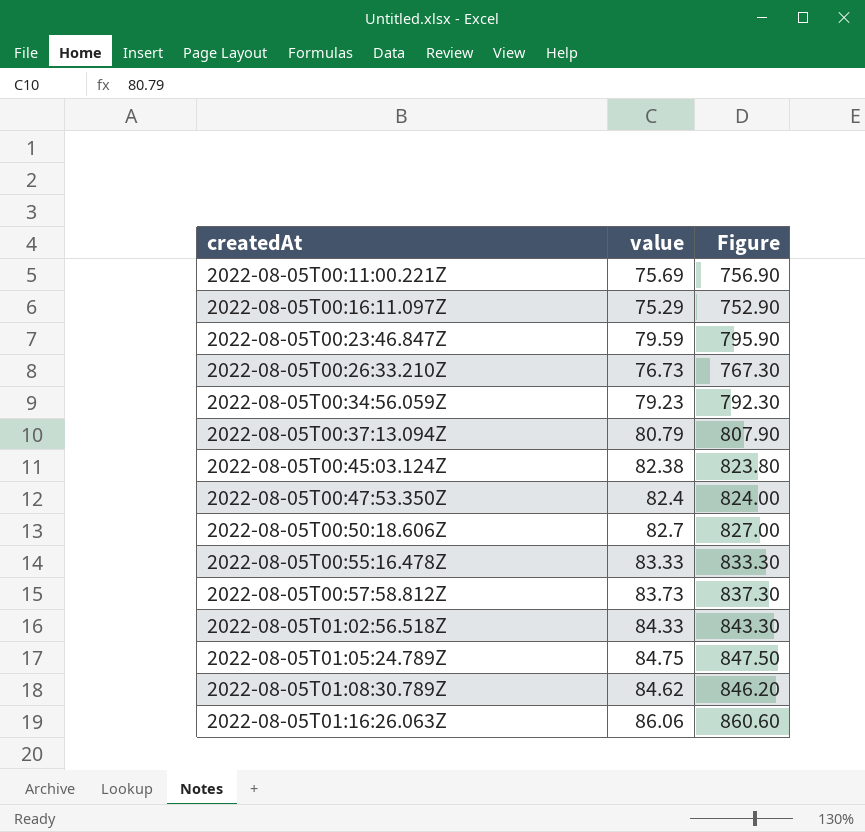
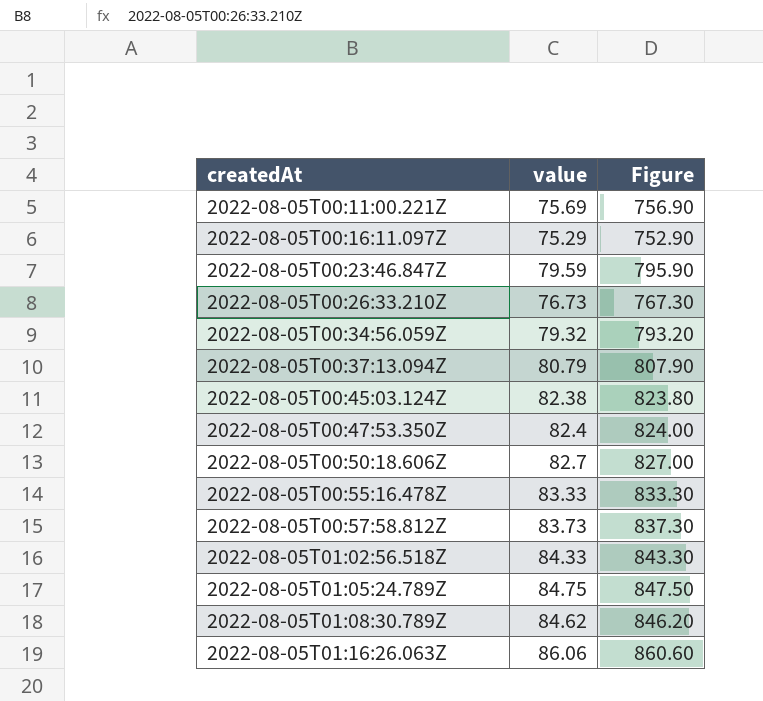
2022-08-05T00:34:56.059Z | value: 79.23 -> 79.32
2022-08-05T00:34:56.059Z | Figure: 792.30 -> 793.20

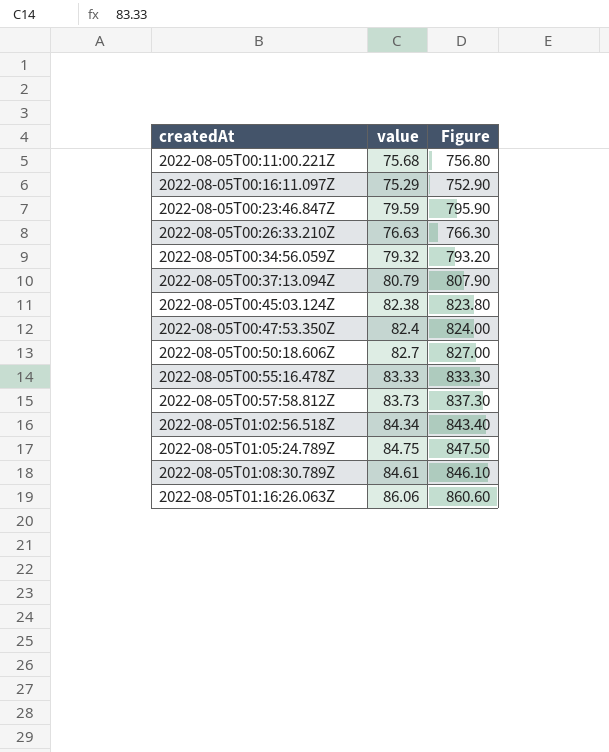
2022-08-05T00:11:00.221Z | value: 75.69 -> 75.68
2022-08-05T00:11:00.221Z | Figure: 756.90 -> 756.80
2022-08-05T00:26:33.210Z | value: 76.73 -> 76.63
2022-08-05T00:26:33.210Z | Figure: 767.30 -> 766.30
2022-08-05T01:02:56.518Z | value: 84.33 -> 84.34
2022-08-05T01:02:56.518Z | Figure: 843.30 -> 843.40
2022-08-05T01:08:30.789Z | value: 84.62 -> 84.61
2022-08-05T01:08:30.789Z | Figure: 846.20 -> 846.10

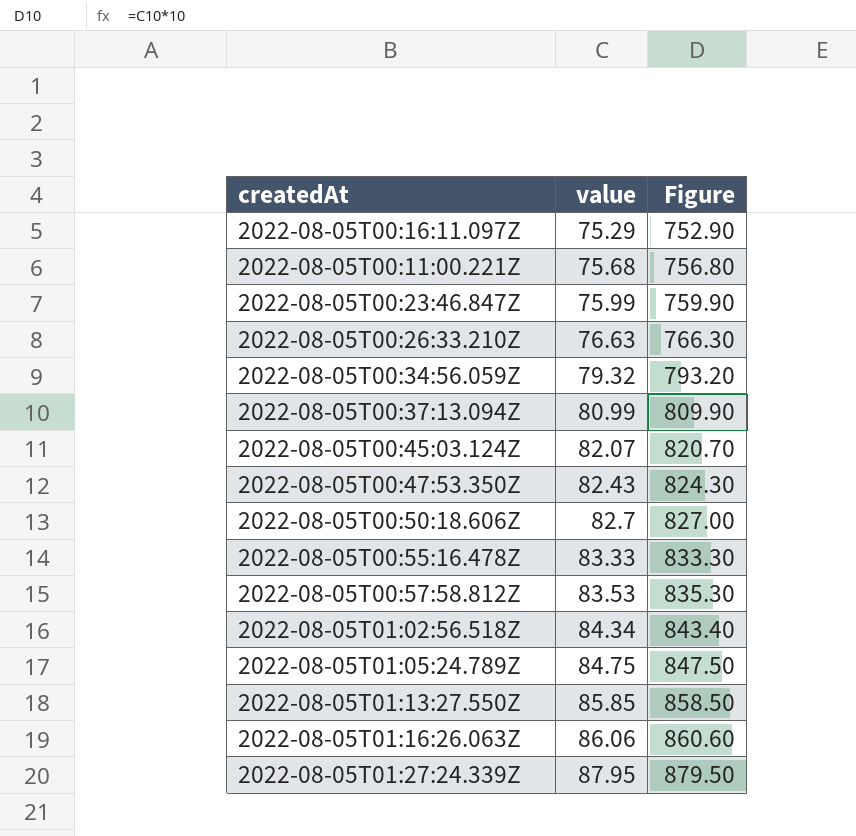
row order: createdAt ascending -> value ascending
row 2022-08-05T01:08:30.789Z: 84.61 | 846.10 -> none
2022-08-05T00:23:46.847Z | value: 79.59 -> 75.99
2022-08-05T00:23:46.847Z | Figure: 795.90 -> 759.90
2022-08-05T00:37:13.094Z | value: 80.79 -> 80.99
2022-08-05T00:37:13.094Z | Figure: 807.90 -> 809.90
2022-08-05T00:45:03.124Z | value: 82.38 -> 82.07
2022-08-05T00:45:03.124Z | Figure: 823.80 -> 820.70
2022-08-05T00:47:53.350Z | value: 82.4 -> 82.43
2022-08-05T00:47:53.350Z | Figure: 824.00 -> 824.30
2022-08-05T00:57:58.812Z | value: 83.73 -> 83.53
2022-08-05T00:57:58.812Z | Figure: 837.30 -> 835.30
row 2022-08-05T01:13:27.550Z: none -> 85.85 | 858.50
row 2022-08-05T01:27:24.339Z: none -> 87.95 | 879.50

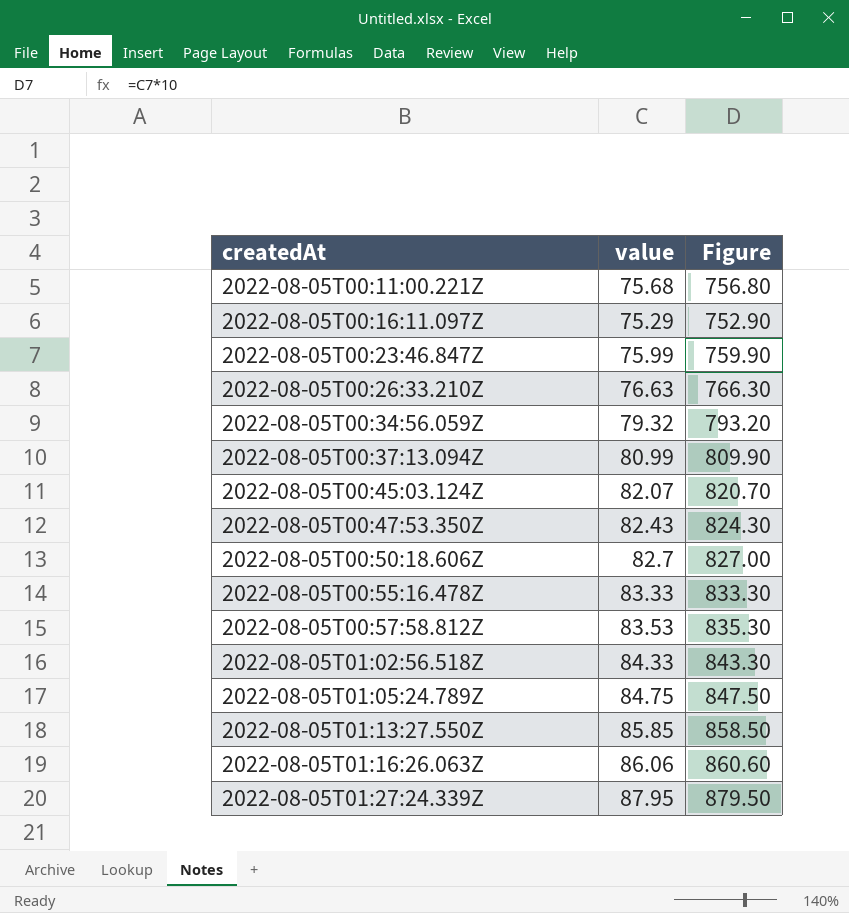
row order: value ascending -> createdAt ascending
2022-08-05T01:02:56.518Z | value: 84.34 -> 84.33
2022-08-05T01:02:56.518Z | Figure: 843.40 -> 843.30

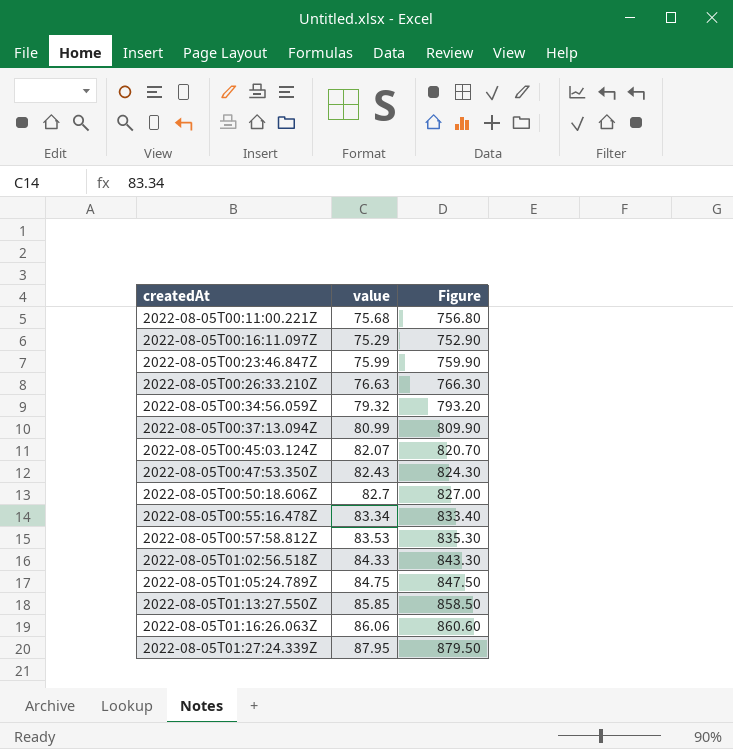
2022-08-05T00:55:16.478Z | value: 83.33 -> 83.34
2022-08-05T00:55:16.478Z | Figure: 833.30 -> 833.40

